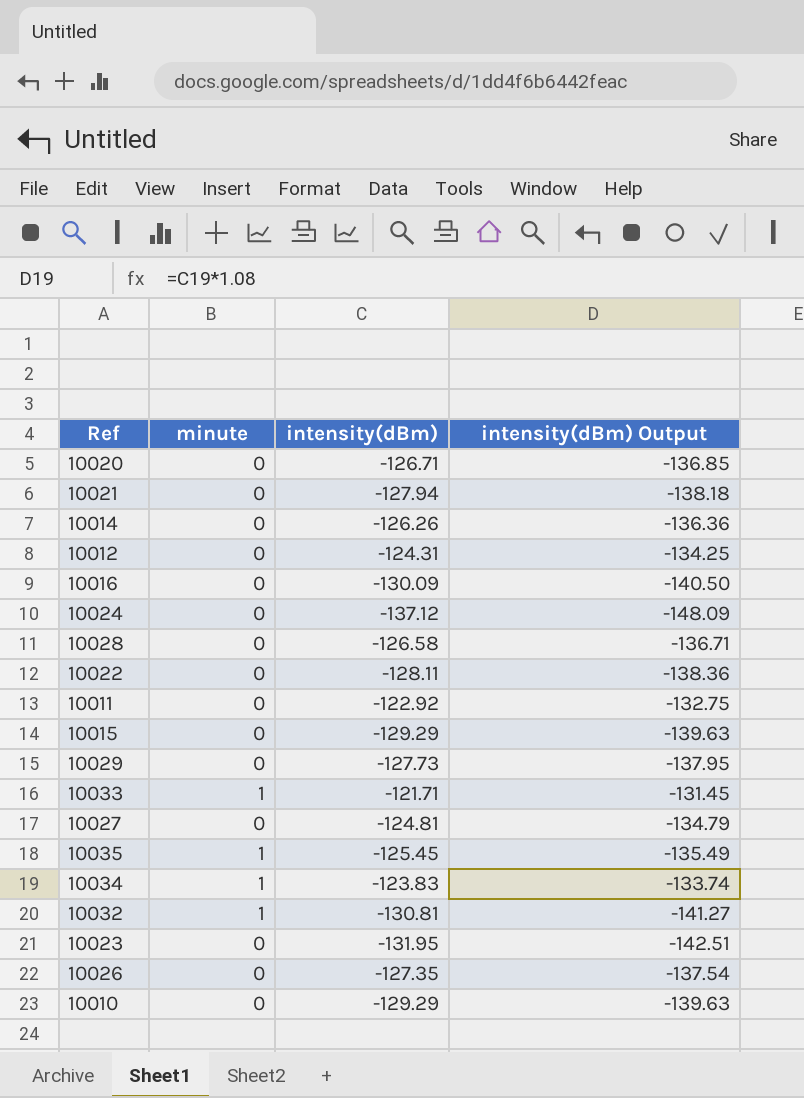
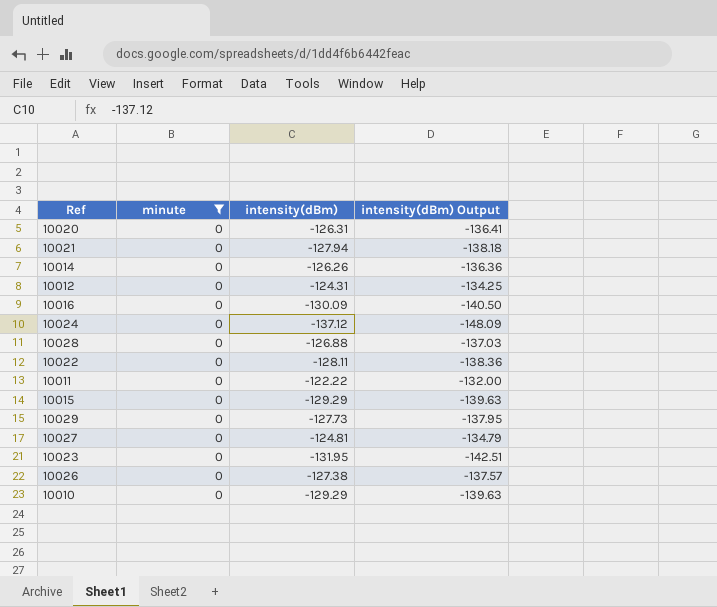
filter: none -> minute = 0
10020 | intensity(dBm): -126.71 -> -126.31
10020 | intensity(dBm) Output: -136.85 -> -136.41
10028 | intensity(dBm): -126.58 -> -126.88
10028 | intensity(dBm) Output: -136.71 -> -137.03
10011 | intensity(dBm): -122.92 -> -122.22
10011 | intensity(dBm) Output: -132.75 -> -132.00
10026 | intensity(dBm): -127.35 -> -127.38
10026 | intensity(dBm) Output: -137.54 -> -137.57

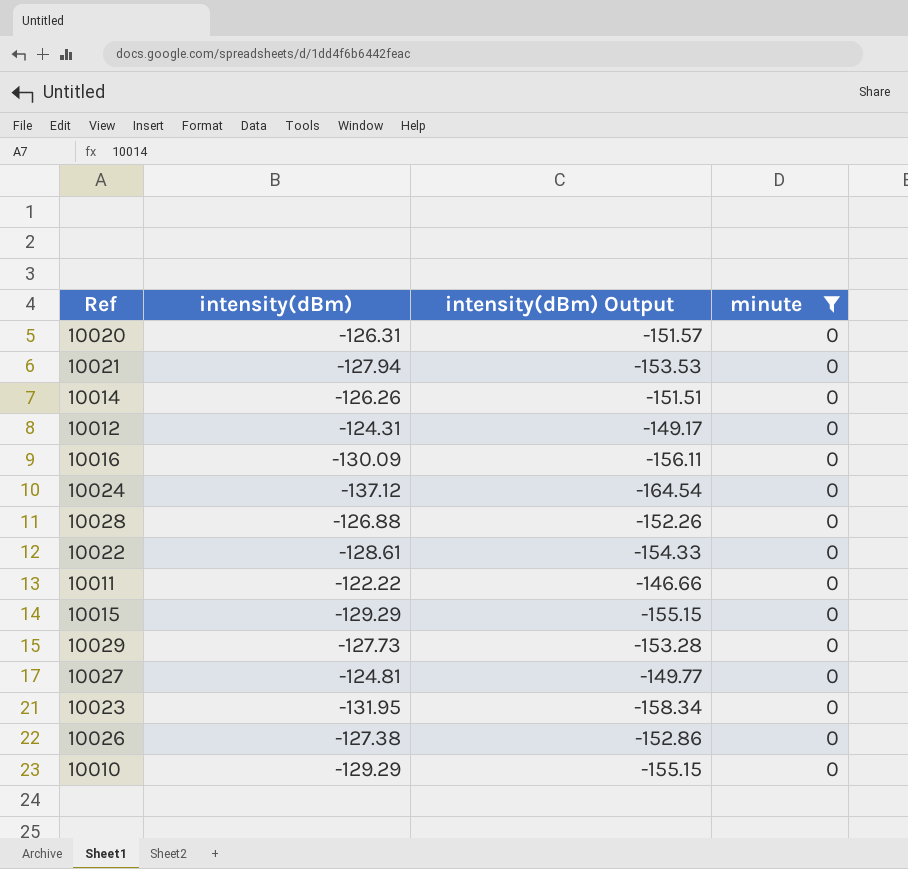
column intensity(dBm) Output | formula: [intensity(dBm)] * 1.08 -> [intensity(dBm)] * 1.2
column minute | position: 2 -> 4
10022 | intensity(dBm): -128.11 -> -128.61

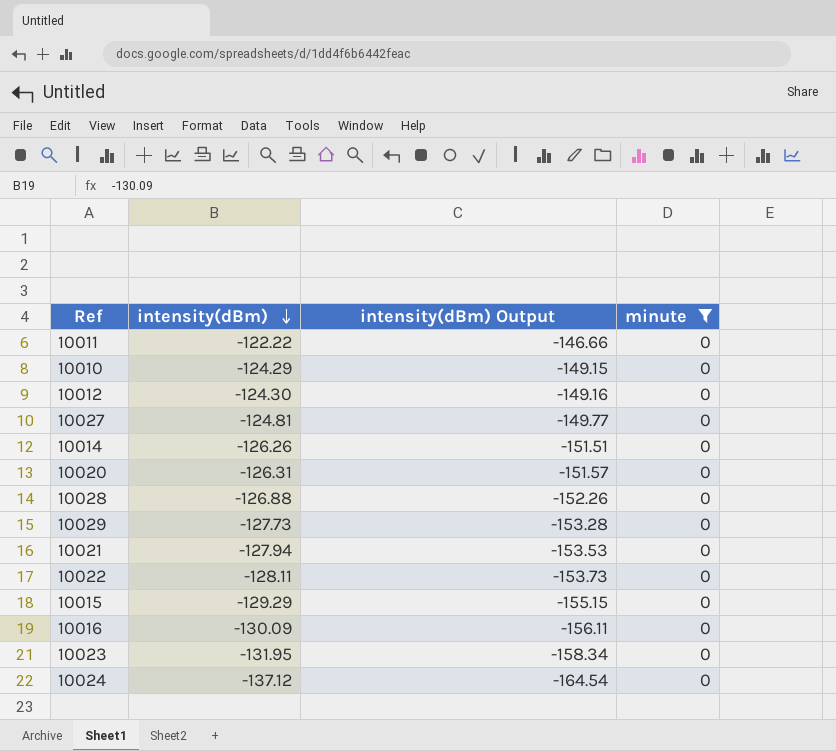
row order: none -> intensity(dBm) descending
row 10026: -127.38 | -152.86 | 0 -> none
10010 | intensity(dBm): -129.29 -> -124.29
10010 | intensity(dBm) Output: -155.15 -> -149.15
10012 | intensity(dBm): -124.31 -> -124.30
10012 | intensity(dBm) Output: -149.17 -> -149.16
10022 | intensity(dBm): -128.61 -> -128.11
10022 | intensity(dBm) Output: -154.33 -> -153.73

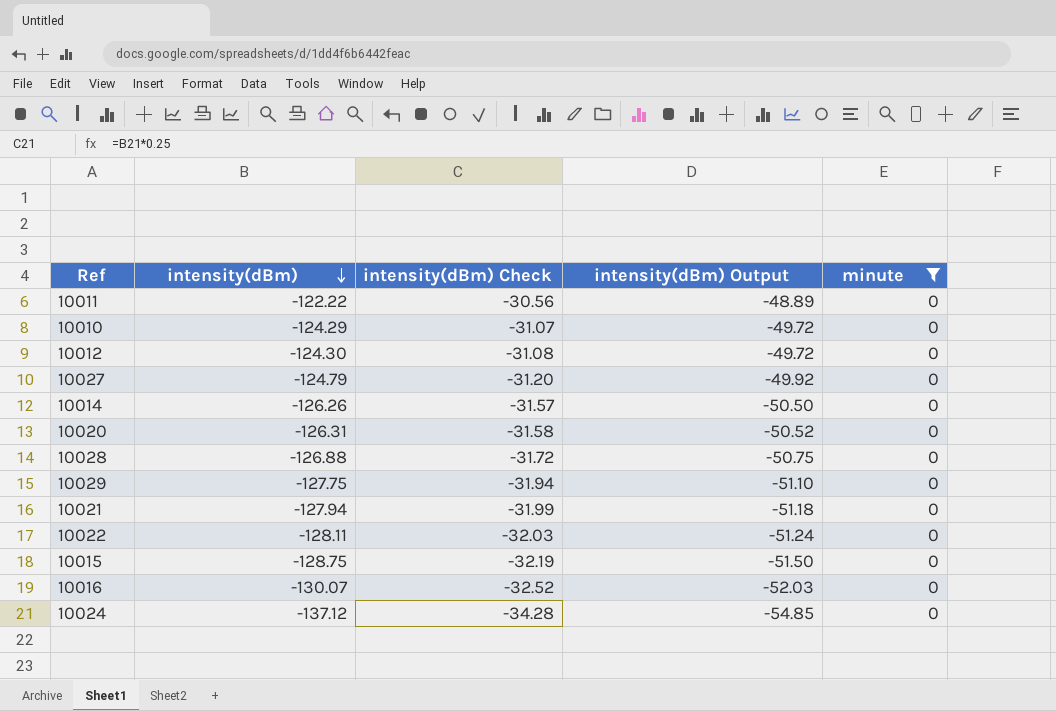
column intensity(dBm) Check | formula: none -> [intensity(dBm)] * 0.25
column intensity(dBm) Output | formula: [intensity(dBm)] * 1.2 -> [intensity(dBm)] * 0.4
row 10023: -131.95 | -158.34 | 0 -> none
10027 | intensity(dBm): -124.81 -> -124.79
10029 | intensity(dBm): -127.73 -> -127.75
10015 | intensity(dBm): -129.29 -> -128.75
10016 | intensity(dBm): -130.09 -> -130.07

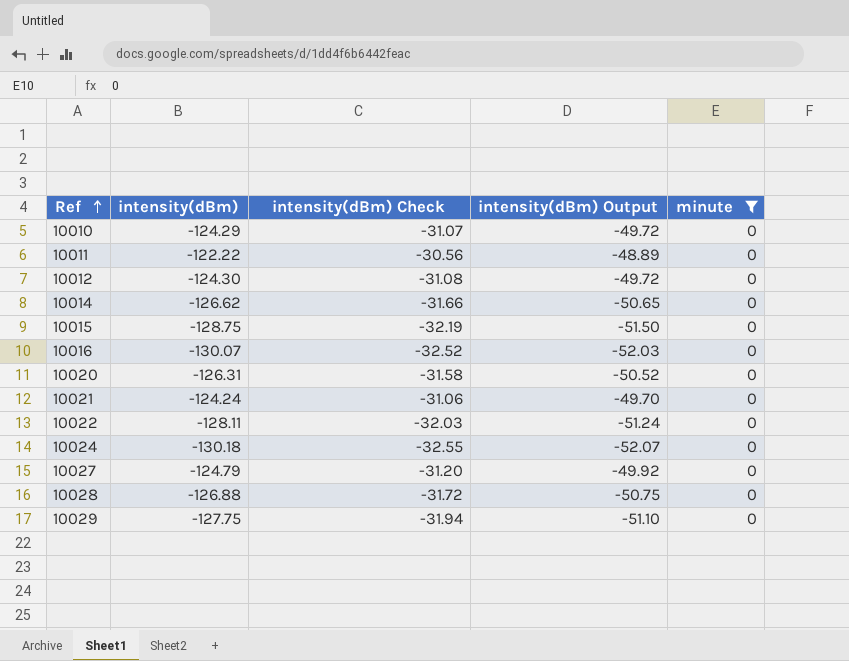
row order: intensity(dBm) descending -> Ref ascending
10014 | intensity(dBm): -126.26 -> -126.62
10014 | intensity(dBm) Check: -31.57 -> -31.66
10014 | intensity(dBm) Output: -50.50 -> -50.65
10021 | intensity(dBm): -127.94 -> -124.24
10021 | intensity(dBm) Check: -31.99 -> -31.06
10021 | intensity(dBm) Output: -51.18 -> -49.70
10024 | intensity(dBm): -137.12 -> -130.18
10024 | intensity(dBm) Check: -34.28 -> -32.55
10024 | intensity(dBm) Output: -54.85 -> -52.07

